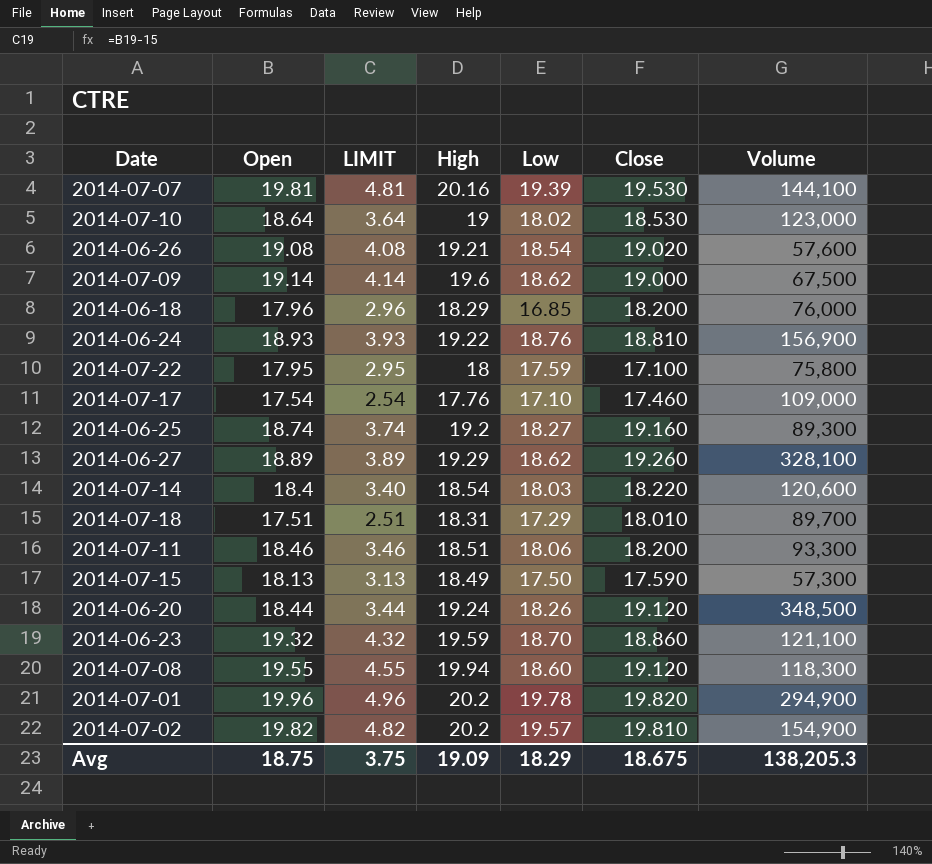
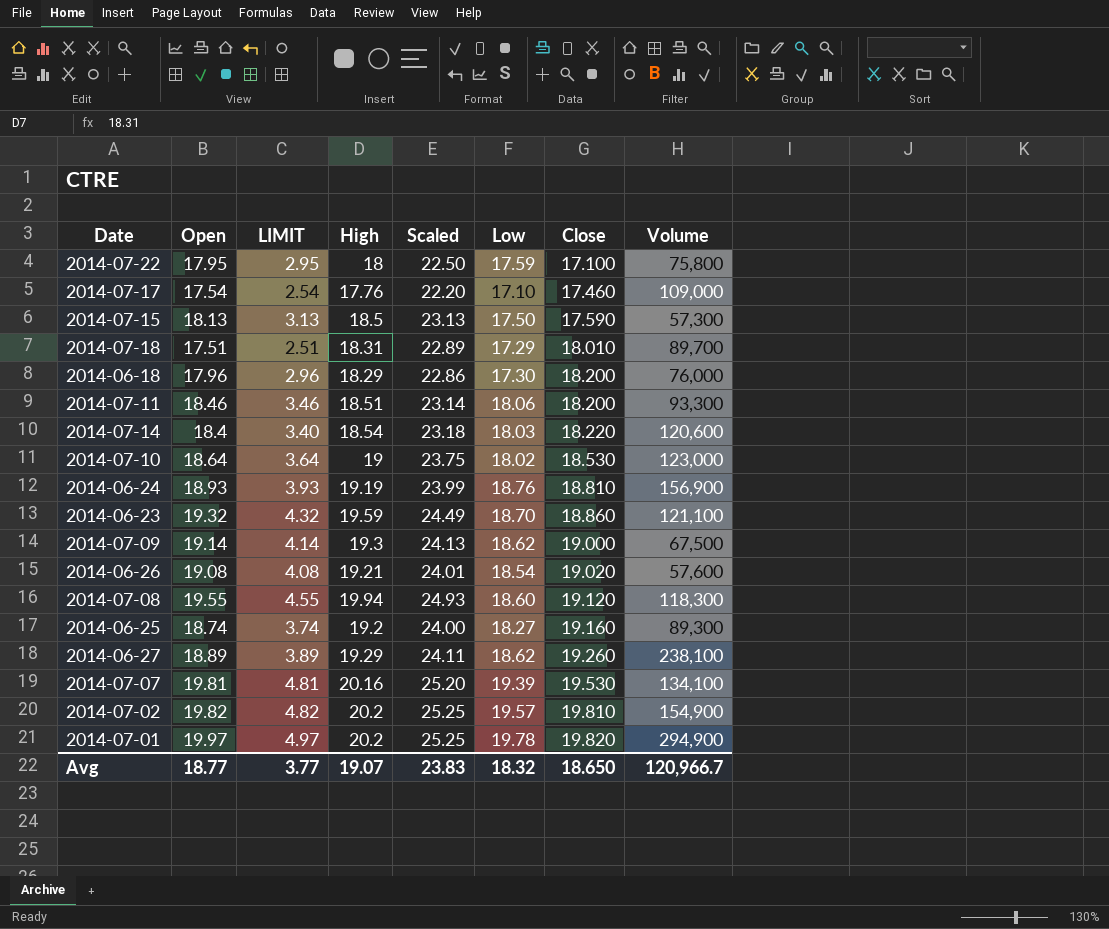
row order: none -> Close ascending
column Scaled | formula: none -> [High] * 1.25
row 2014-06-20: 18.44 | 3.44 | 19.24 | 18.26 | 19.120 | 348,500 -> none
2014-07-15 | High: 18.49 -> 18.5
2014-06-18 | Low: 16.85 -> 17.30
2014-06-24 | High: 19.22 -> 19.19
2014-07-09 | High: 19.6 -> 19.3
2014-06-27 | Volume: 328,100 -> 238,100
2014-07-07 | Volume: 144,100 -> 134,100
2014-07-01 | Open: 19.96 -> 19.97
2014-07-01 | LIMIT: 4.96 -> 4.97
Avg | Open: 18.75 -> 18.77
Avg | LIMIT: 3.75 -> 3.77
Avg | High: 19.09 -> 19.07
Avg | Low: 18.29 -> 18.32
Avg | Close: 18.675 -> 18.650
Avg | Volume: 138,205.3 -> 120,966.7

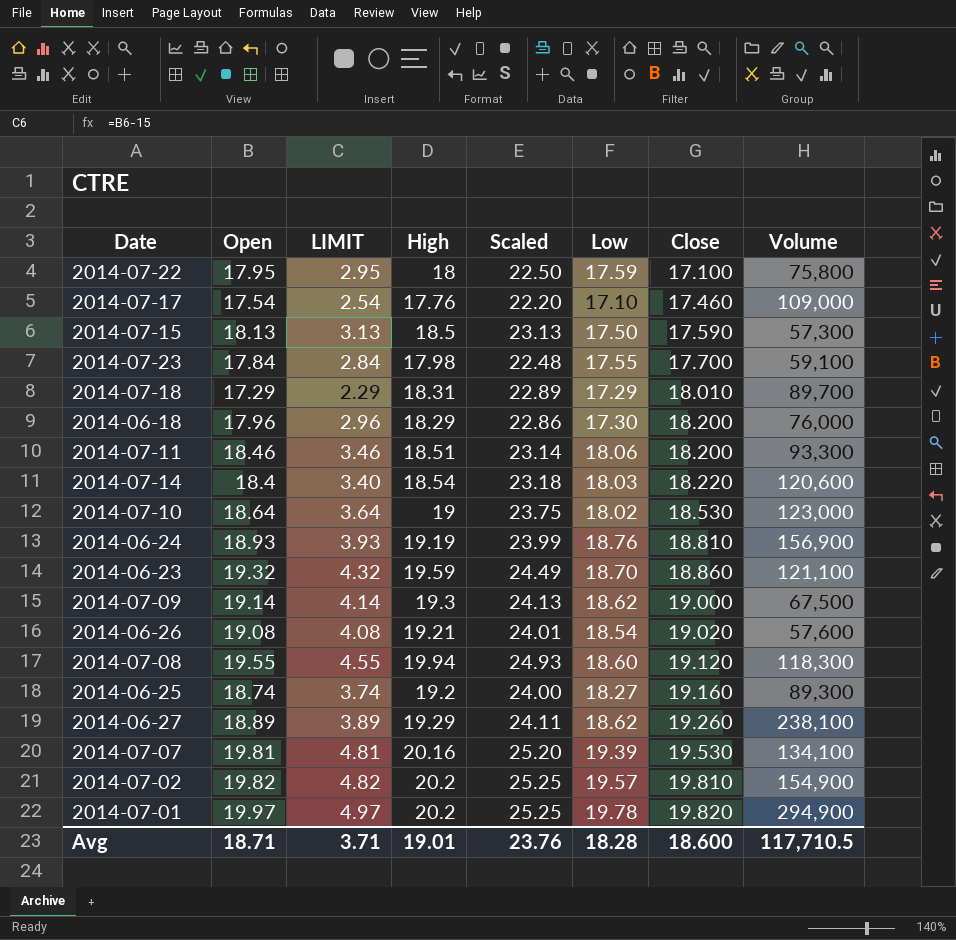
row 2014-07-23: none -> 17.84 | 2.84 | 17.98 | 22.48 | 17.55 | 17.700 | 59,100
2014-07-18 | Open: 17.51 -> 17.29
2014-07-18 | LIMIT: 2.51 -> 2.29
Avg | Open: 18.77 -> 18.71
Avg | LIMIT: 3.77 -> 3.71
Avg | High: 19.07 -> 19.01
Avg | Scaled: 23.83 -> 23.76
Avg | Low: 18.32 -> 18.28
Avg | Close: 18.650 -> 18.600
Avg | Volume: 120,966.7 -> 117,710.5

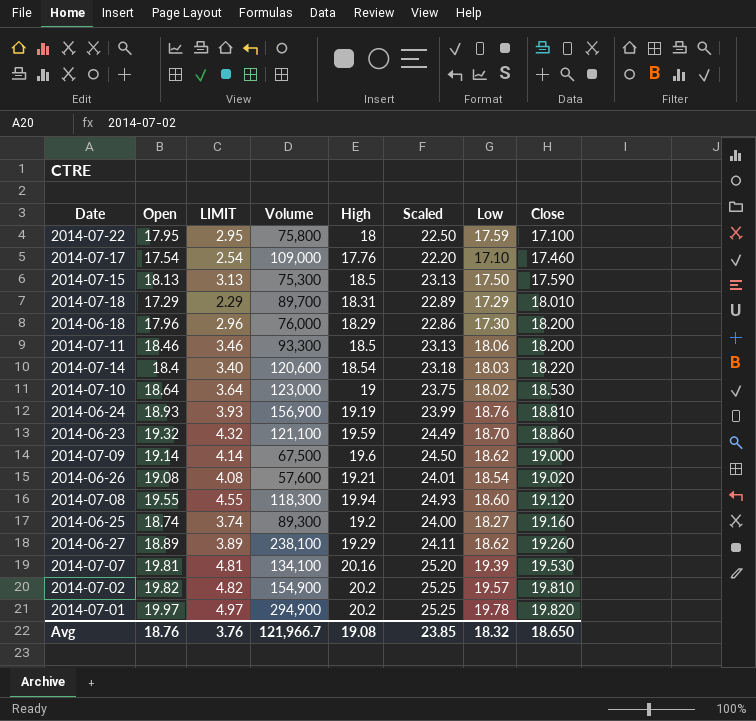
column Volume | position: 8 -> 4
row 2014-07-23: 17.84 | 2.84 | 17.98 | 22.48 | 17.55 | 17.700 | 59,100 -> none
2014-07-15 | Volume: 57,300 -> 75,300
2014-07-11 | High: 18.51 -> 18.5
2014-07-11 | Scaled: 23.14 -> 23.13
2014-07-09 | High: 19.3 -> 19.6
2014-07-09 | Scaled: 24.13 -> 24.50
Avg | Open: 18.71 -> 18.76
Avg | LIMIT: 3.71 -> 3.76
Avg | Volume: 117,710.5 -> 121,966.7
Avg | High: 19.01 -> 19.08
Avg | Scaled: 23.76 -> 23.85
Avg | Low: 18.28 -> 18.32
Avg | Close: 18.600 -> 18.650

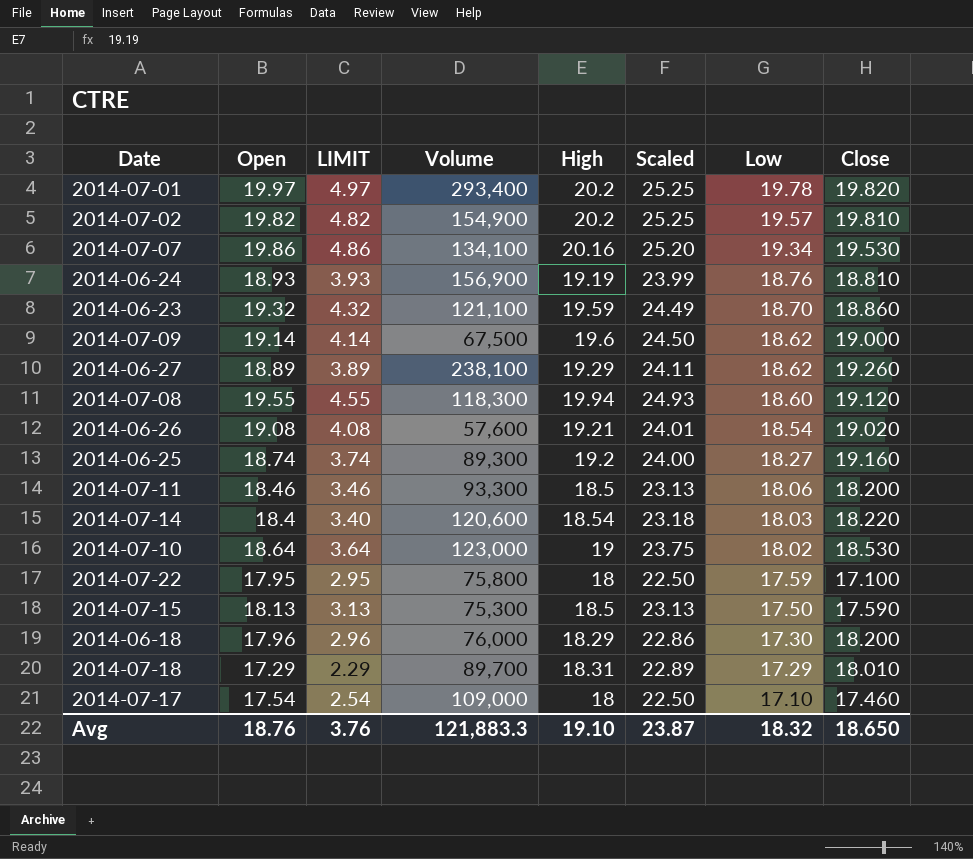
row order: Close ascending -> Low descending
2014-07-01 | Volume: 294,900 -> 293,400
2014-07-07 | Open: 19.81 -> 19.86
2014-07-07 | LIMIT: 4.81 -> 4.86
2014-07-07 | Low: 19.39 -> 19.34
2014-07-17 | High: 17.76 -> 18
2014-07-17 | Scaled: 22.20 -> 22.50
Avg | Volume: 121,966.7 -> 121,883.3
Avg | High: 19.08 -> 19.10
Avg | Scaled: 23.85 -> 23.87

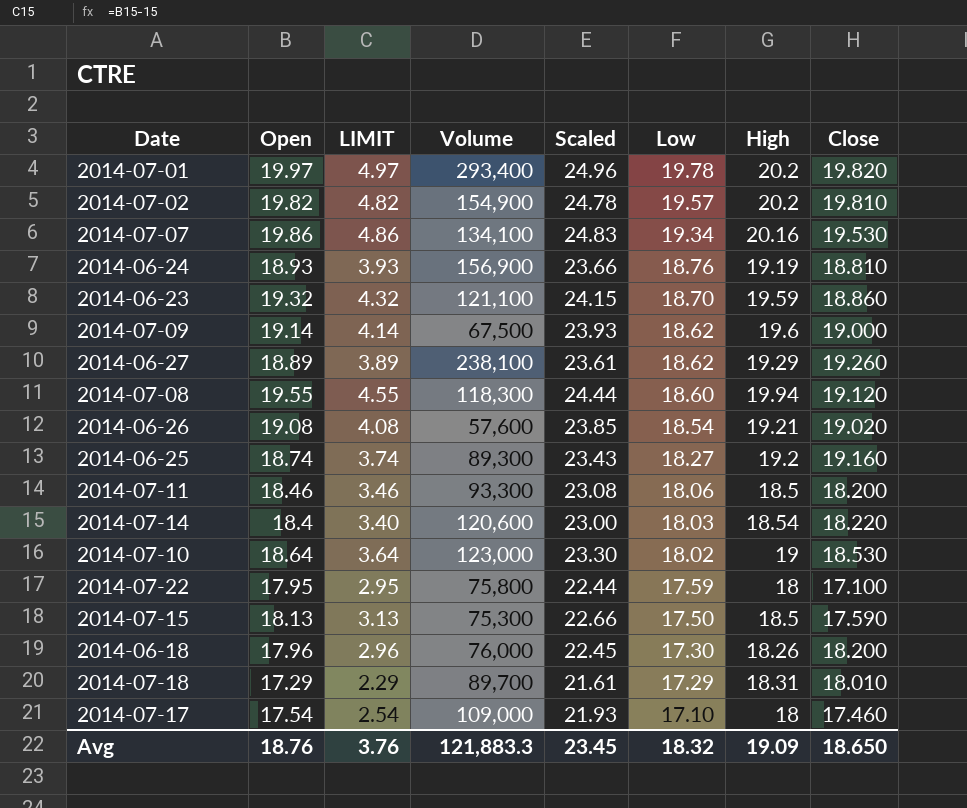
column Scaled | formula: [High] * 1.25 -> [Open] * 1.25
column High | position: 5 -> 7
2014-06-18 | High: 18.29 -> 18.26
Avg | Scaled: 23.87 -> 23.45
Avg | High: 19.10 -> 19.09

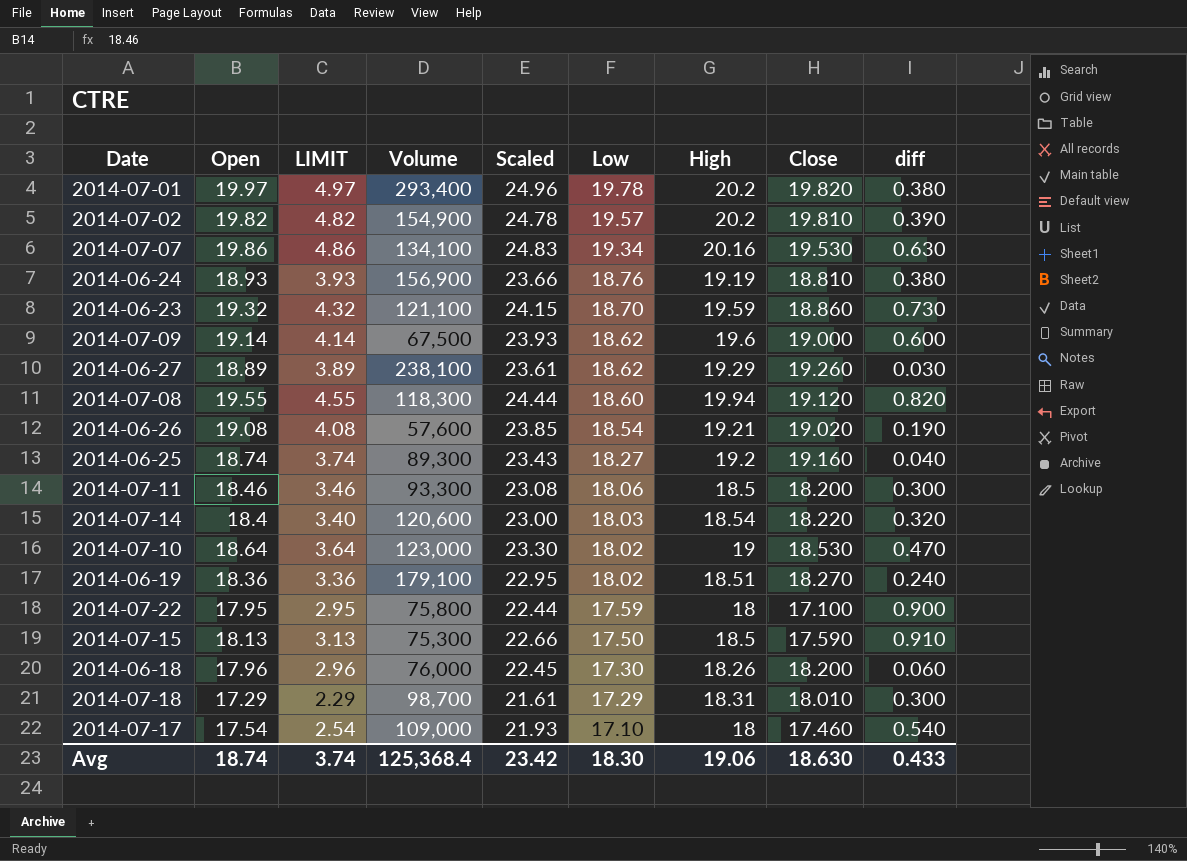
column diff | formula: none -> [High] - [Close]
row 2014-06-19: none -> 18.36 | 3.36 | 179,100 | 22.95 | 18.02 | 18.51 | 18.270 | 0.240
2014-07-18 | Volume: 89,700 -> 98,700
Avg | Open: 18.76 -> 18.74
Avg | LIMIT: 3.76 -> 3.74
Avg | Volume: 121,883.3 -> 125,368.4
Avg | Scaled: 23.45 -> 23.42
Avg | Low: 18.32 -> 18.30
Avg | High: 19.09 -> 19.06
Avg | Close: 18.650 -> 18.630

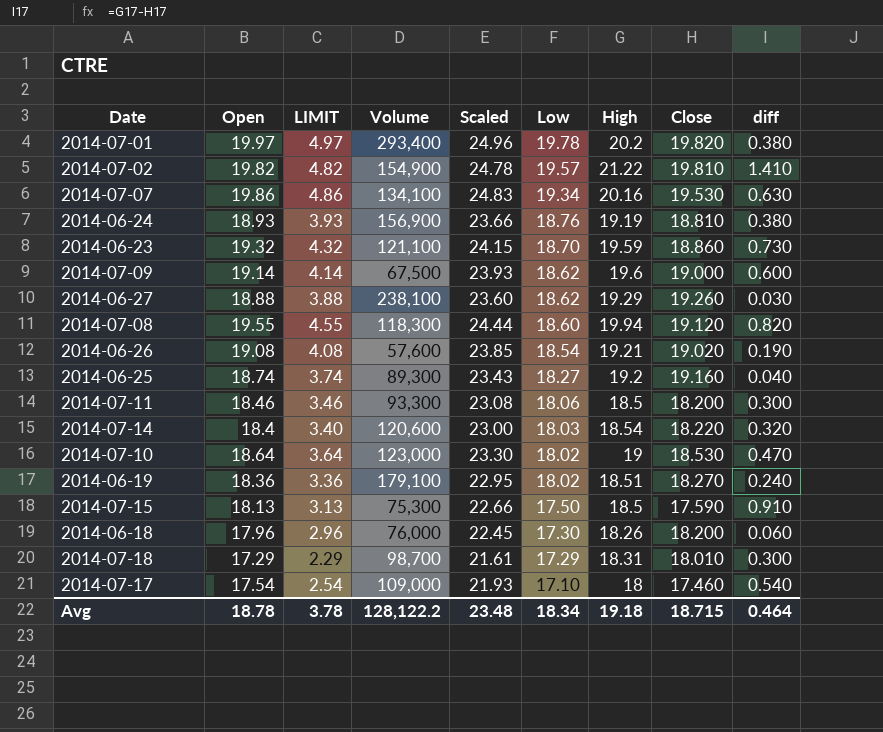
row 2014-07-22: 17.95 | 2.95 | 75,800 | 22.44 | 17.59 | 18 | 17.100 | 0.900 -> none
2014-07-02 | High: 20.2 -> 21.22
2014-07-02 | diff: 0.390 -> 1.410
2014-06-27 | Open: 18.89 -> 18.88
2014-06-27 | LIMIT: 3.89 -> 3.88
2014-06-27 | Scaled: 23.61 -> 23.60
Avg | Open: 18.74 -> 18.78
Avg | LIMIT: 3.74 -> 3.78
Avg | Volume: 125,368.4 -> 128,122.2
Avg | Scaled: 23.42 -> 23.48
Avg | Low: 18.30 -> 18.34
Avg | High: 19.06 -> 19.18
Avg | Close: 18.630 -> 18.715
Avg | diff: 0.433 -> 0.464

